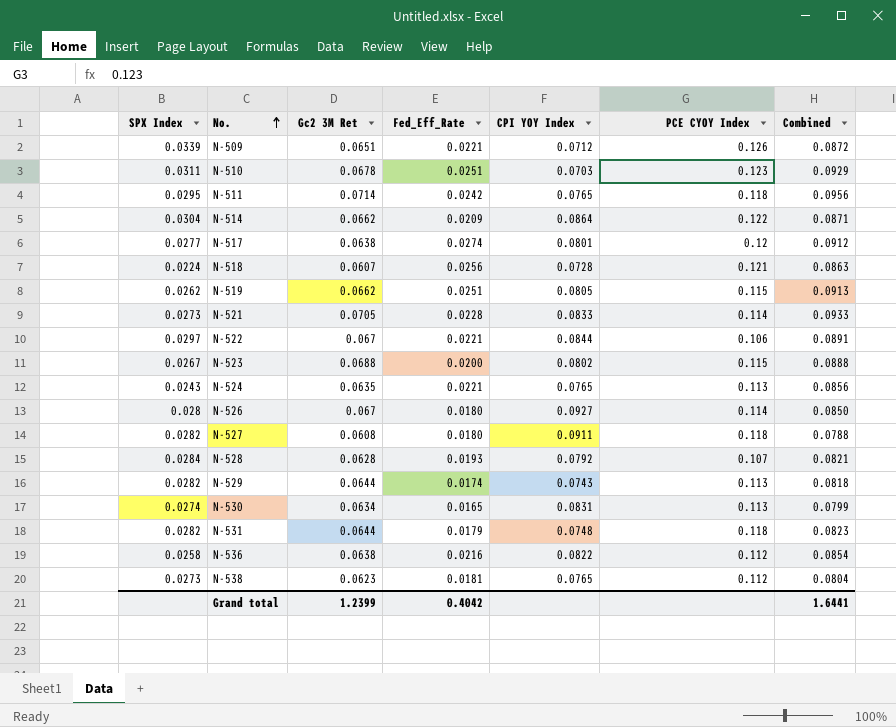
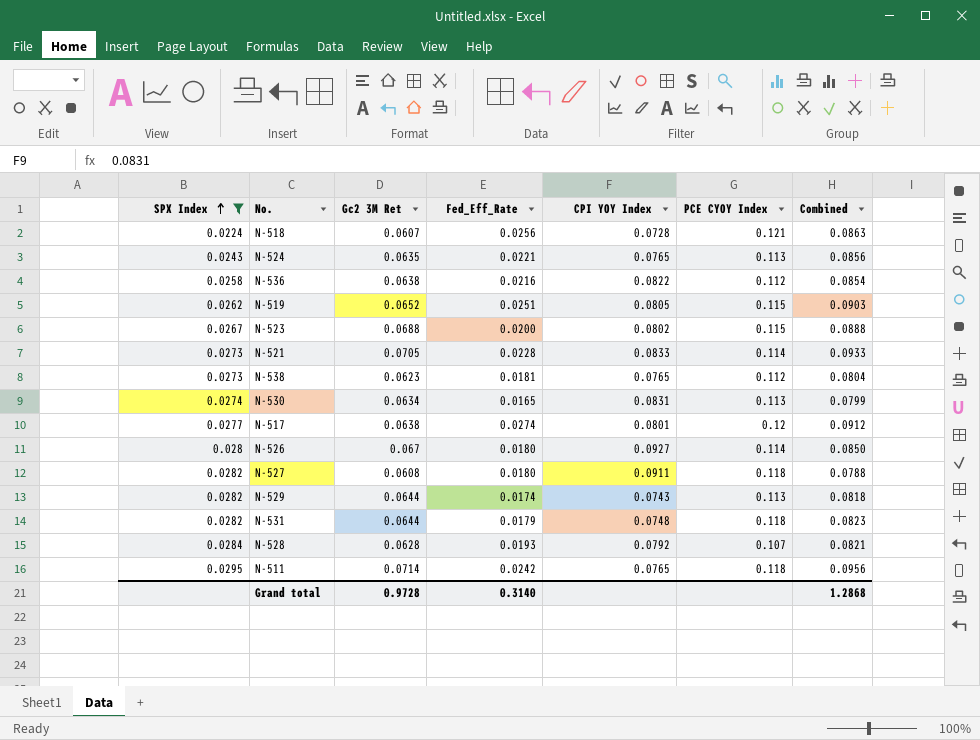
filter: none -> SPX Index <= 0.0295
row order: No. ascending -> SPX Index ascending
N-519 | Gc2 3M Ret: 0.0662 -> 0.0652
N-519 | Combined: 0.0913 -> 0.0903
Grand total | Gc2 3M Ret: 1.2399 -> 0.9728
Grand total | Fed_Eff_Rate: 0.4042 -> 0.3140
Grand total | Combined: 1.6441 -> 1.2868

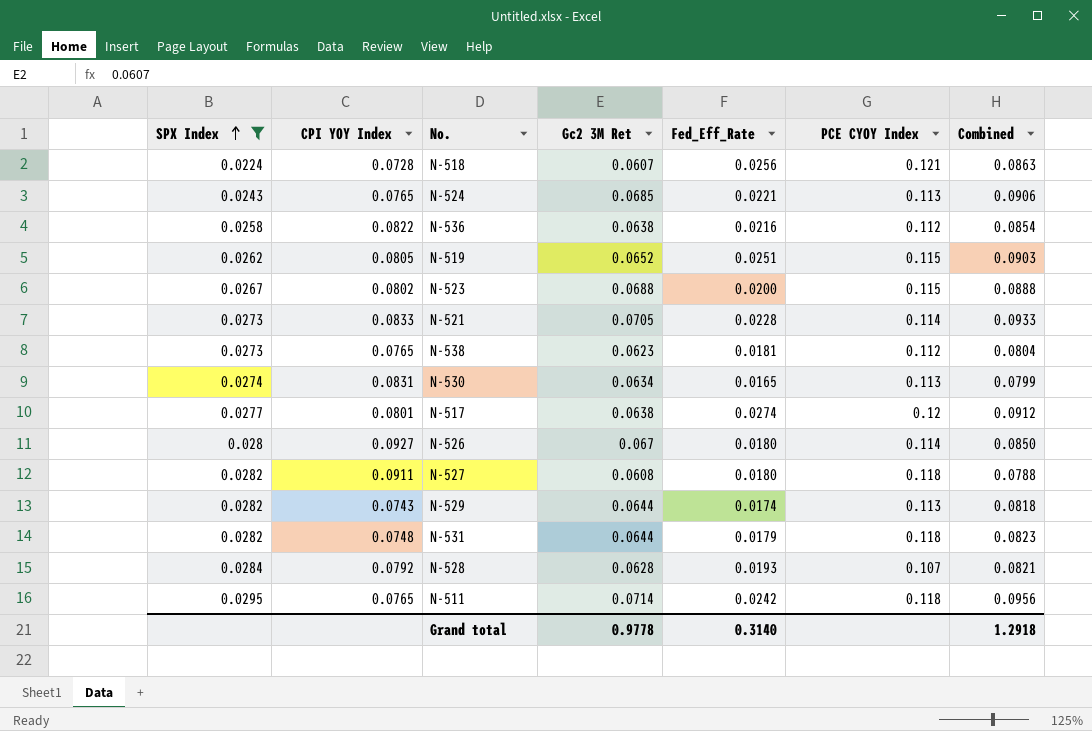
column CPI YOY Index | position: 5 -> 2
N-524 | Gc2 3M Ret: 0.0635 -> 0.0685
N-524 | Combined: 0.0856 -> 0.0906
Grand total | Gc2 3M Ret: 0.9728 -> 0.9778
Grand total | Combined: 1.2868 -> 1.2918

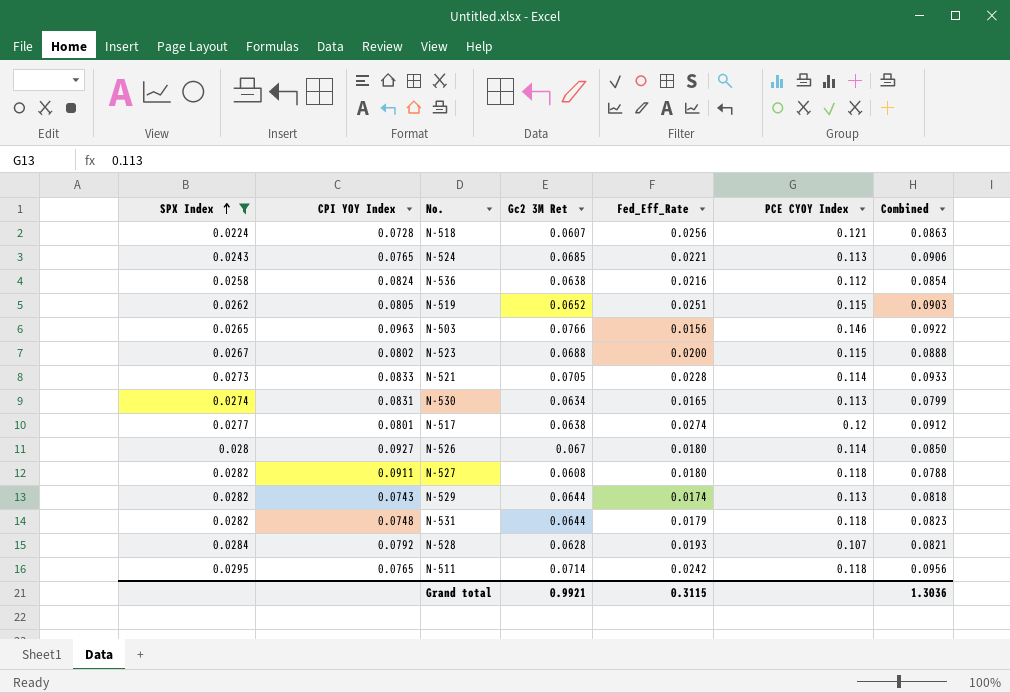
row N-538: 0.0273 | 0.0765 | 0.0623 | 0.0181 | 0.112 | 0.0804 -> none
N-536 | CPI YOY Index: 0.0822 -> 0.0824
row N-503: none -> 0.0265 | 0.0963 | 0.0766 | 0.0156 | 0.146 | 0.0922
Grand total | Gc2 3M Ret: 0.9778 -> 0.9921
Grand total | Fed_Eff_Rate: 0.3140 -> 0.3115
Grand total | Combined: 1.2918 -> 1.3036

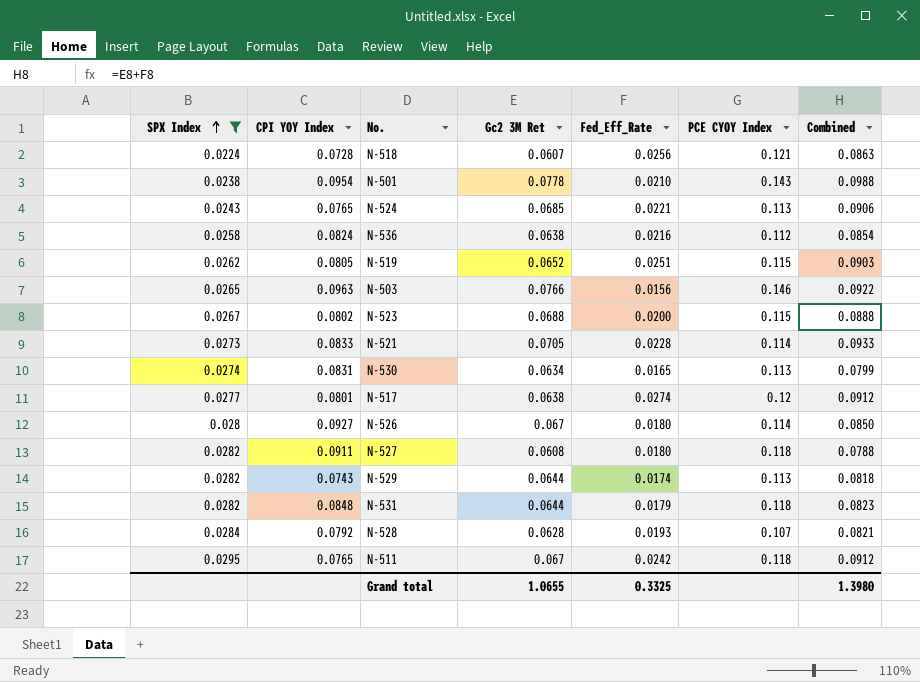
row N-501: none -> 0.0238 | 0.0954 | 0.0778 | 0.0210 | 0.143 | 0.0988
N-531 | CPI YOY Index: 0.0748 -> 0.0848
N-511 | Gc2 3M Ret: 0.0714 -> 0.067
N-511 | Combined: 0.0956 -> 0.0912
Grand total | Gc2 3M Ret: 0.9921 -> 1.0655
Grand total | Fed_Eff_Rate: 0.3115 -> 0.3325
Grand total | Combined: 1.3036 -> 1.3980

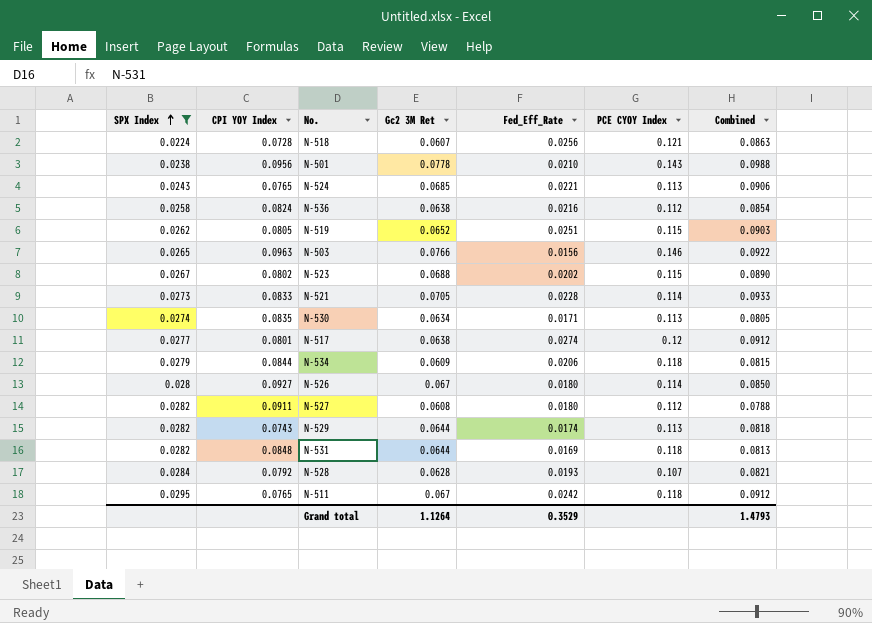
N-501 | CPI YOY Index: 0.0954 -> 0.0956
N-523 | Fed_Eff_Rate: 0.0200 -> 0.0202
N-523 | Combined: 0.0888 -> 0.0890
N-530 | CPI YOY Index: 0.0831 -> 0.0835
N-530 | Fed_Eff_Rate: 0.0165 -> 0.0171
N-530 | Combined: 0.0799 -> 0.0805
row N-534: none -> 0.0279 | 0.0844 | 0.0609 | 0.0206 | 0.118 | 0.0815
N-527 | PCE CYOY Index: 0.118 -> 0.112
N-531 | Fed_Eff_Rate: 0.0179 -> 0.0169
N-531 | Combined: 0.0823 -> 0.0813
Grand total | Gc2 3M Ret: 1.0655 -> 1.1264
Grand total | Fed_Eff_Rate: 0.3325 -> 0.3529
Grand total | Combined: 1.3980 -> 1.4793

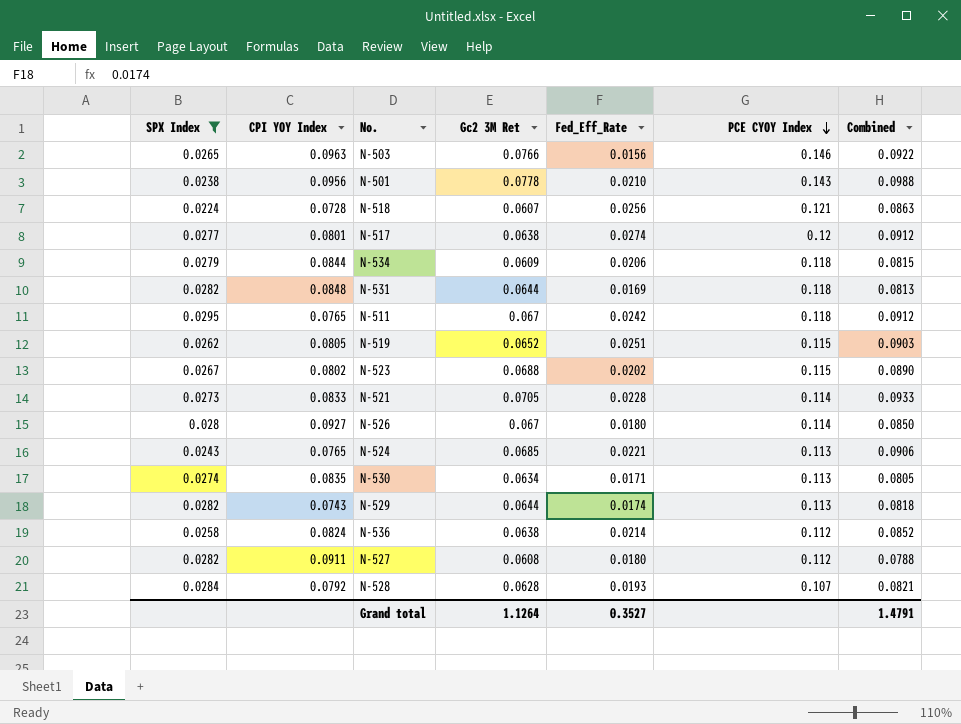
row order: SPX Index ascending -> PCE CYOY Index descending
N-536 | Fed_Eff_Rate: 0.0216 -> 0.0214
N-536 | Combined: 0.0854 -> 0.0852
Grand total | Fed_Eff_Rate: 0.3529 -> 0.3527
Grand total | Combined: 1.4793 -> 1.4791

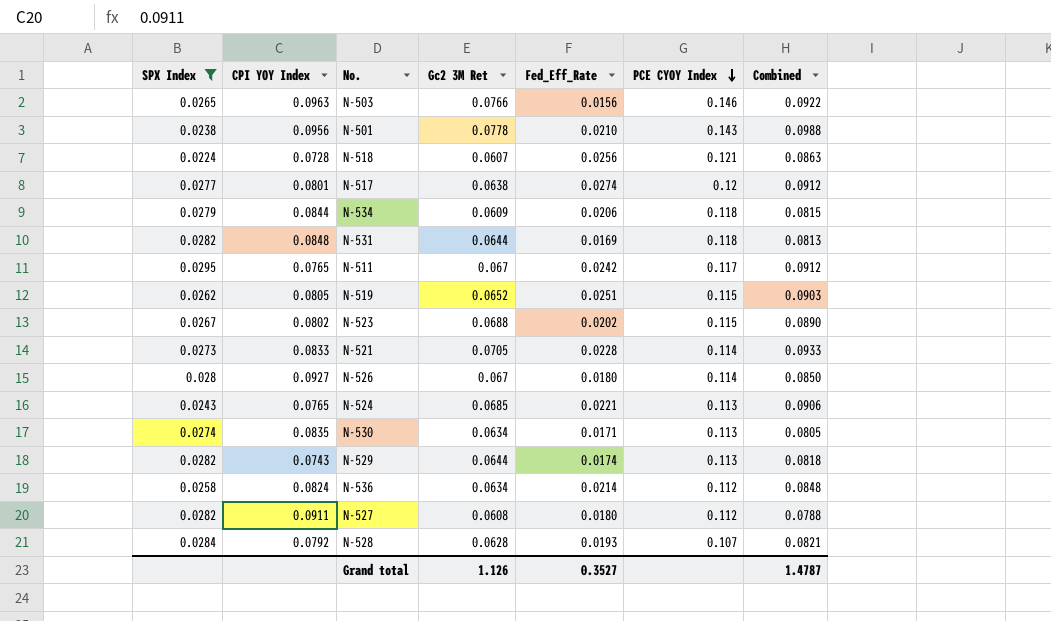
N-511 | PCE CYOY Index: 0.118 -> 0.117
N-536 | Gc2 3M Ret: 0.0638 -> 0.0634
N-536 | Combined: 0.0852 -> 0.0848
Grand total | Gc2 3M Ret: 1.1264 -> 1.126
Grand total | Combined: 1.4791 -> 1.4787

